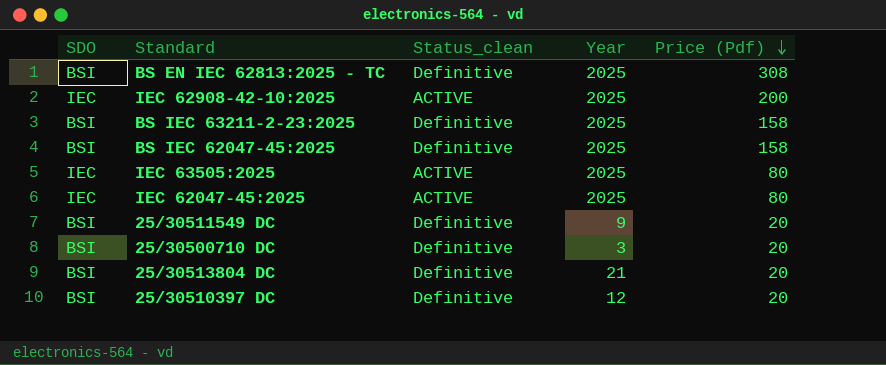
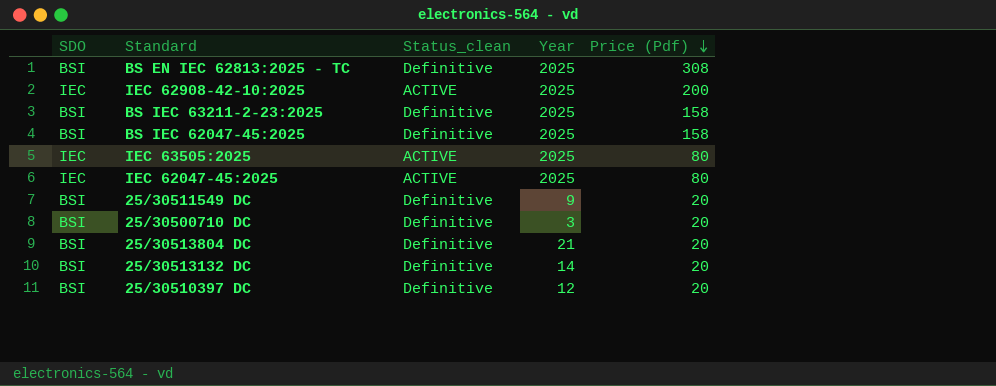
row 25/30513132 DC: none -> BSI | Definitive | 14 | 20

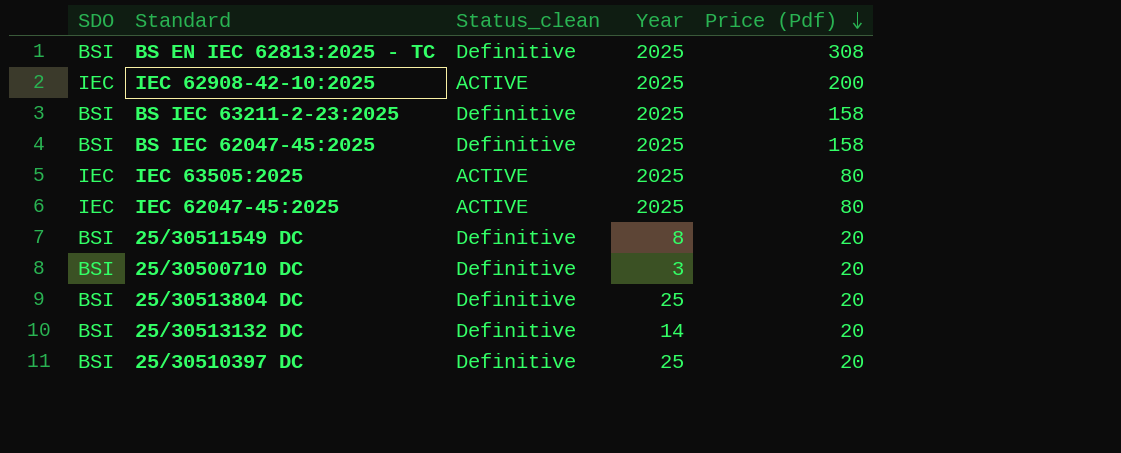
25/30511549 DC | Year: 9 -> 8
25/30513804 DC | Year: 21 -> 25
25/30510397 DC | Year: 12 -> 25

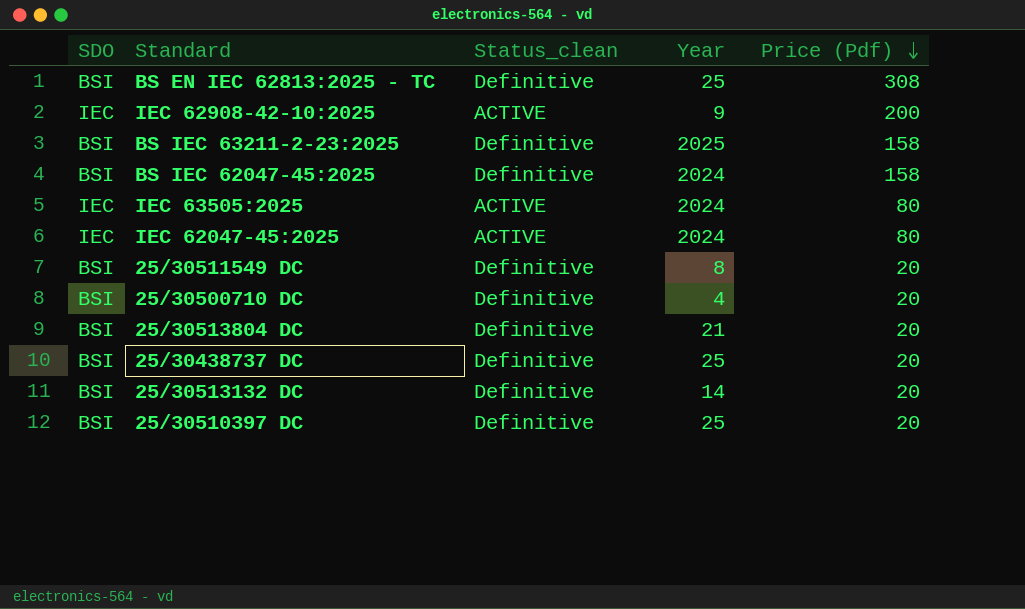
BS EN IEC 62813:2025 - TC | Year: 2025 -> 25
IEC 62908-42-10:2025 | Year: 2025 -> 9
BS IEC 62047-45:2025 | Year: 2025 -> 2024
IEC 63505:2025 | Year: 2025 -> 2024
IEC 62047-45:2025 | Year: 2025 -> 2024
25/30500710 DC | Year: 3 -> 4
25/30513804 DC | Year: 25 -> 21
row 25/30438737 DC: none -> BSI | Definitive | 25 | 20

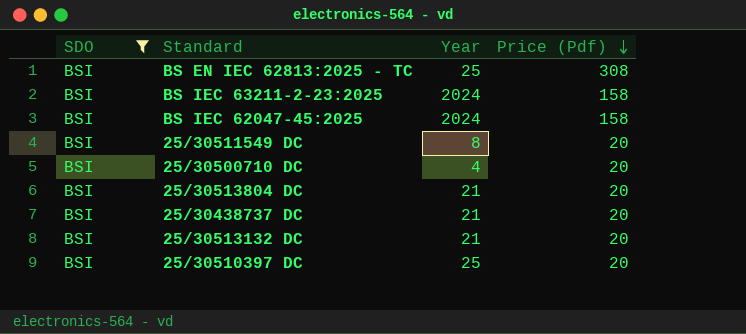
filter: none -> SDO = BSI
column Status_clean | position: 3 -> none
BS IEC 63211-2-23:2025 | Year: 2025 -> 2024
25/30438737 DC | Year: 25 -> 21
25/30513132 DC | Year: 14 -> 21

